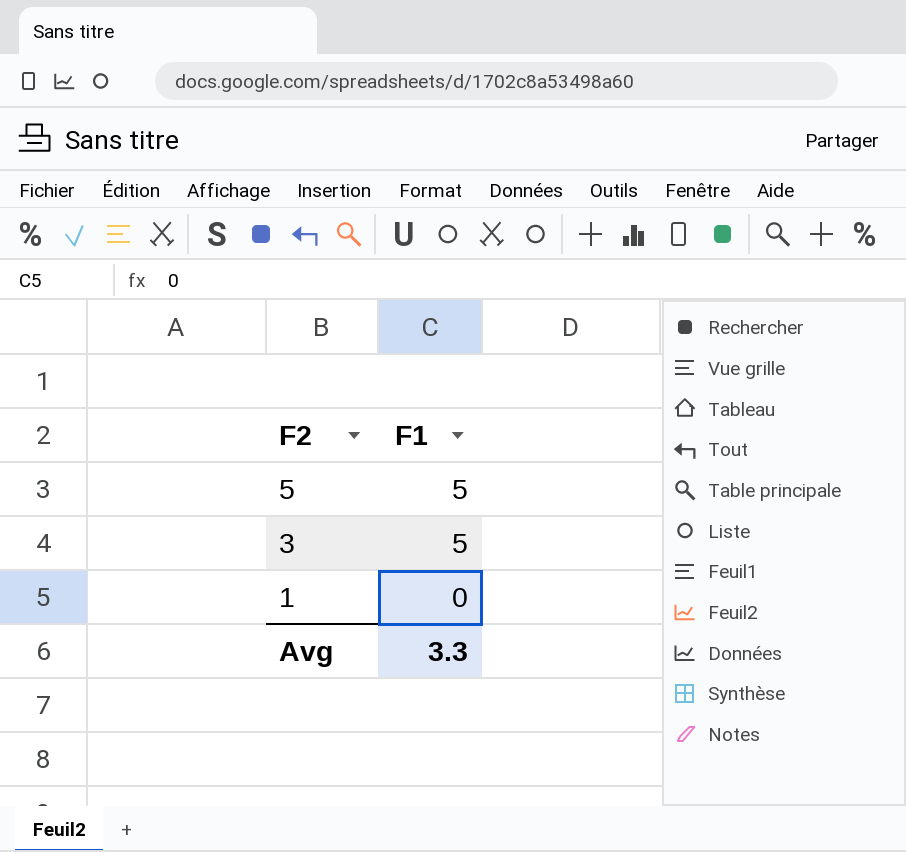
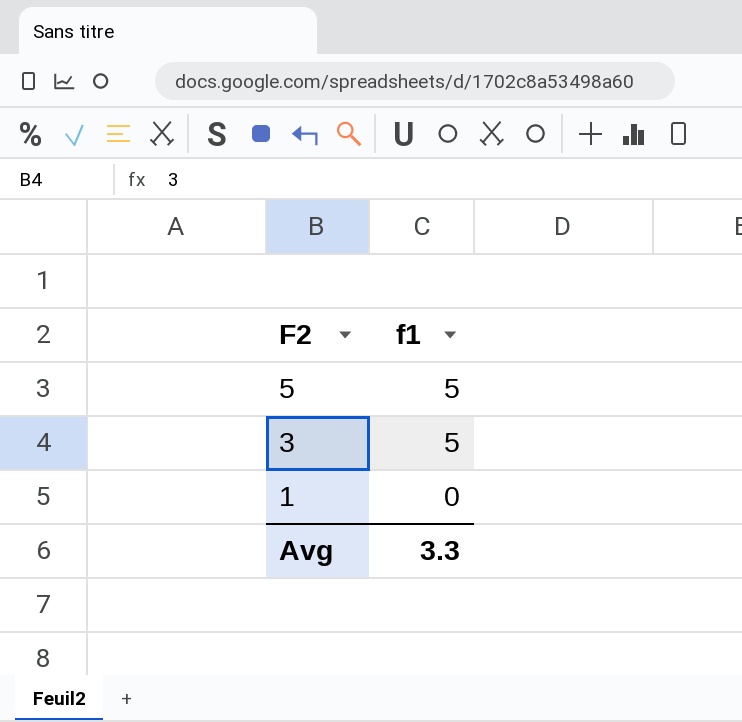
column name: F1 -> f1

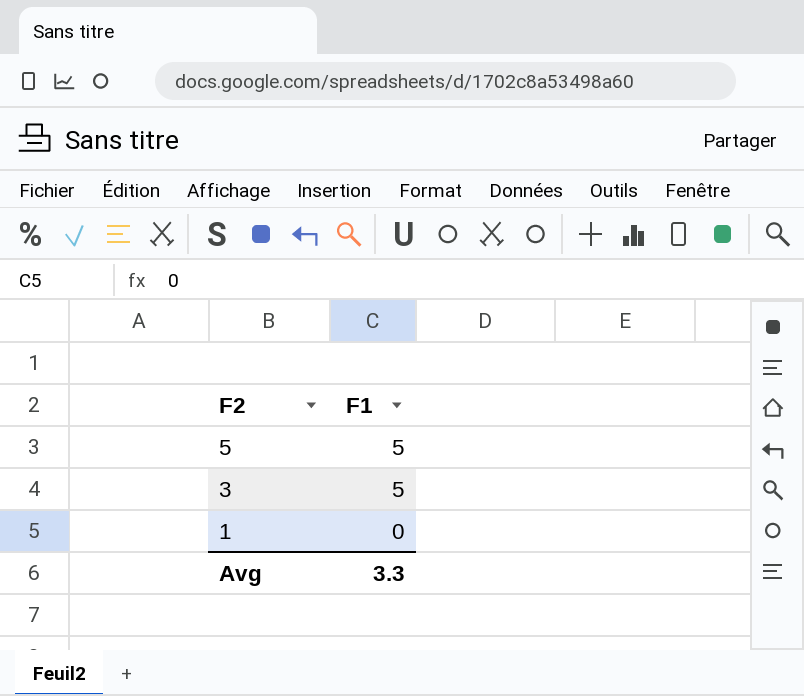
column name: f1 -> F1

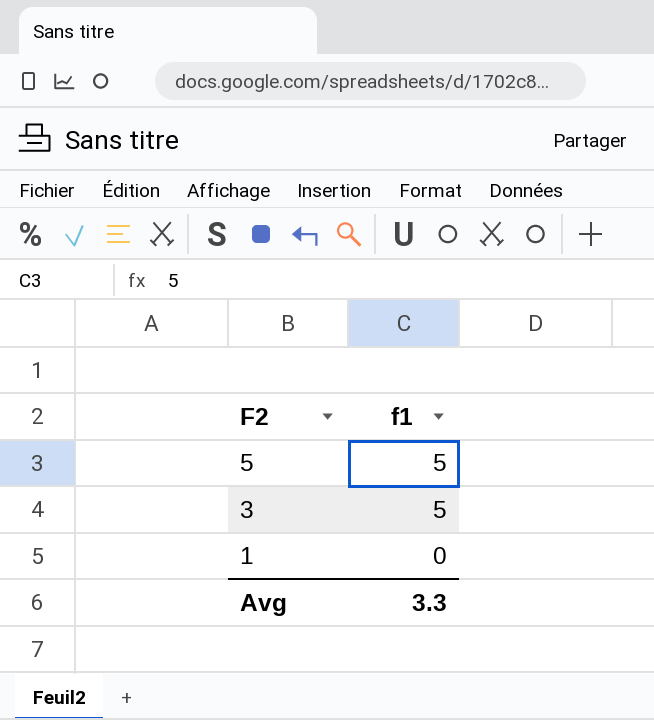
column name: F1 -> f1

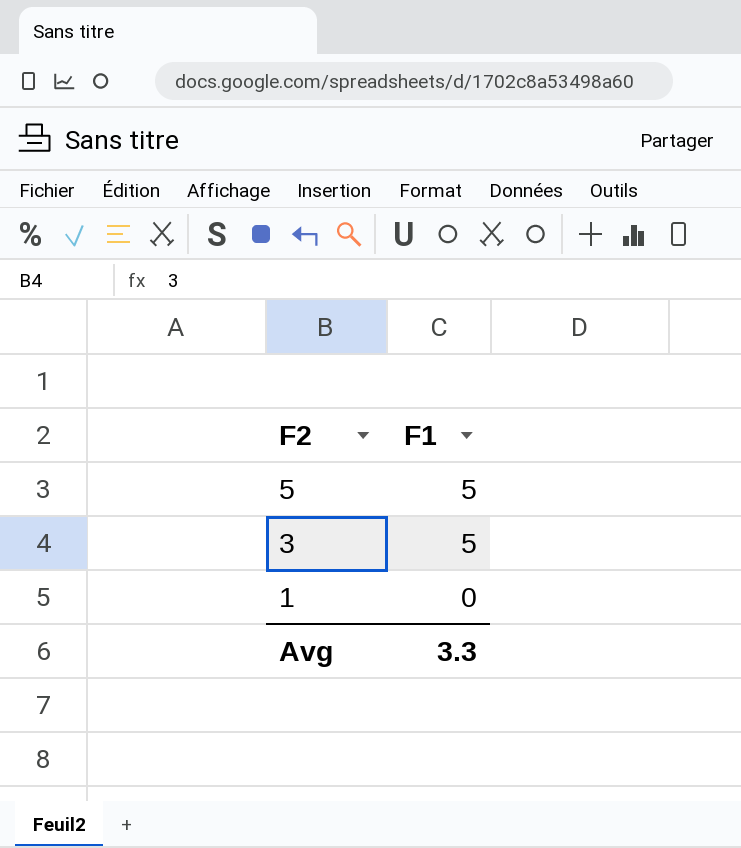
column name: f1 -> F1

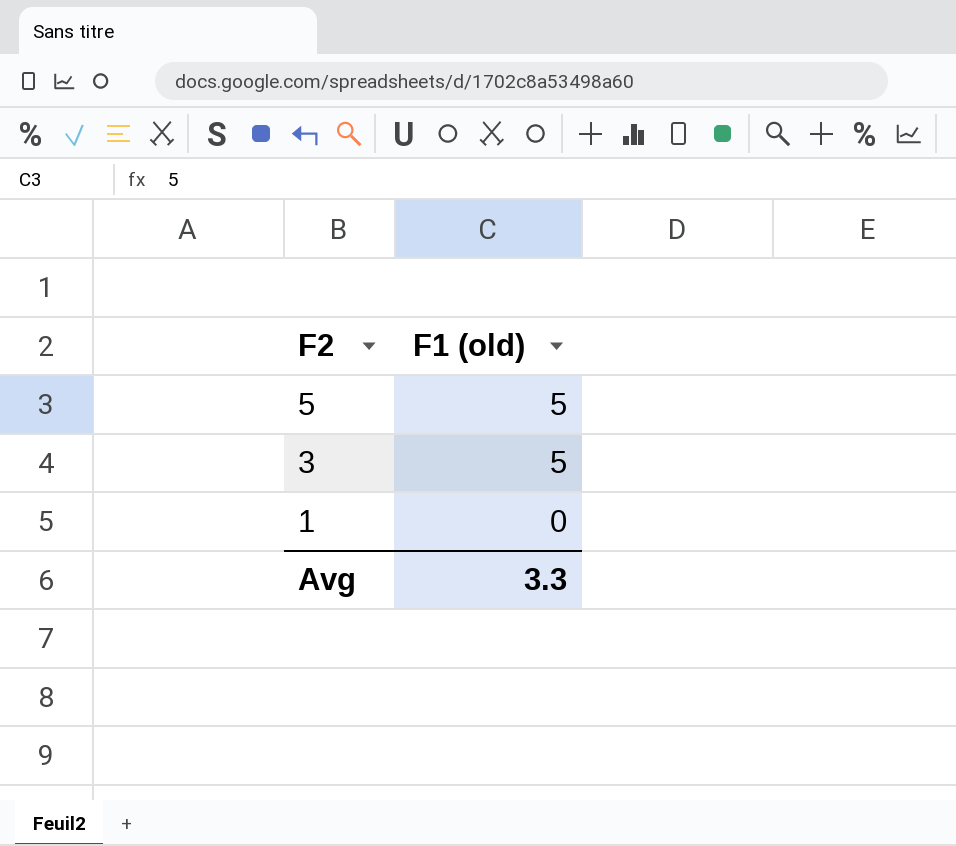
column name: F1 -> F1 (old)

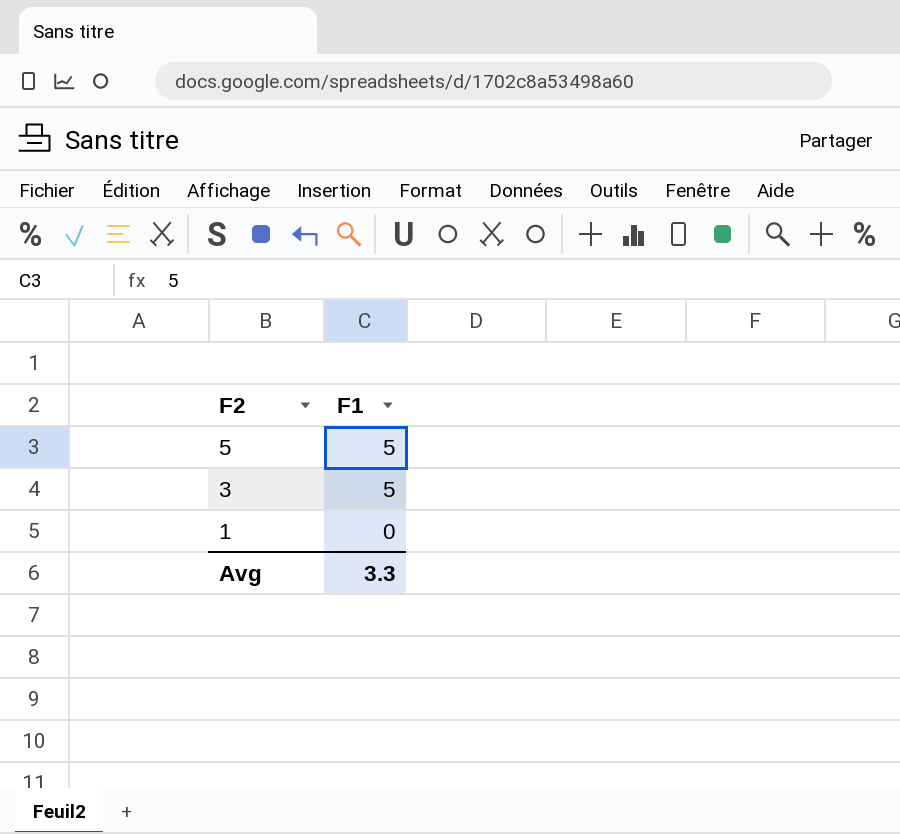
column name: F1 (old) -> F1

